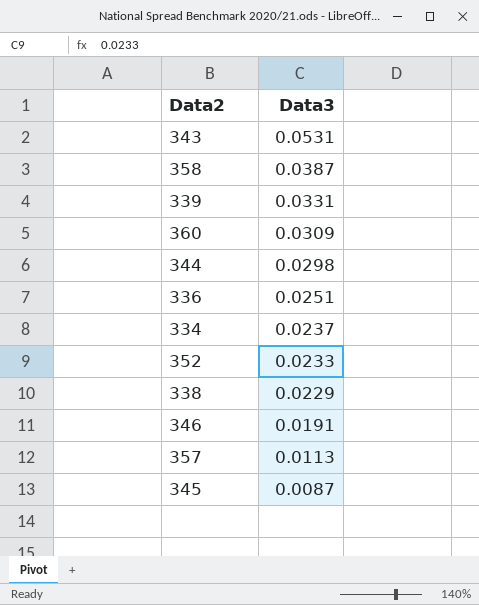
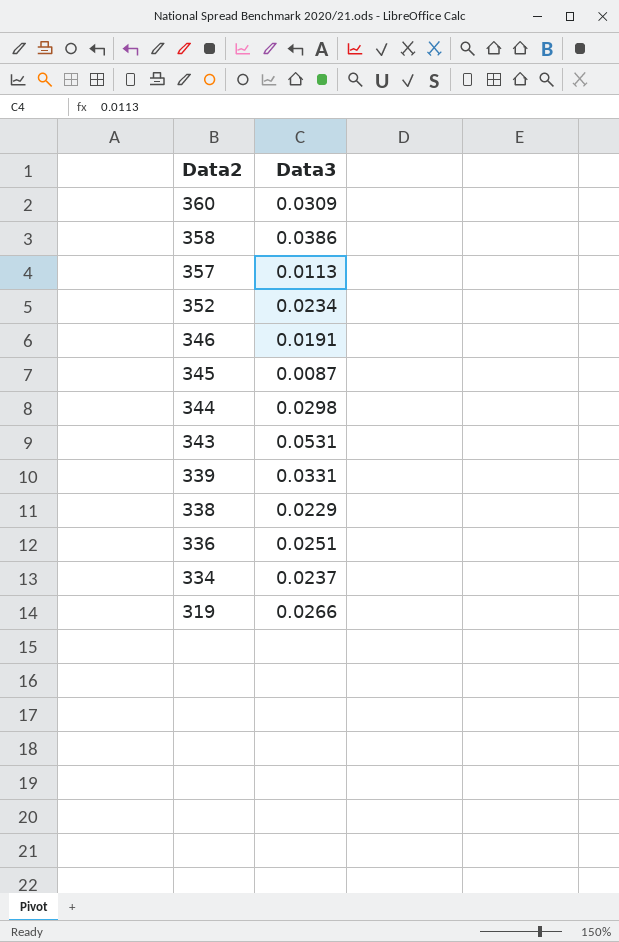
row order: Data3 descending -> Data2 descending
358 | Data3: 0.0387 -> 0.0386
352 | Data3: 0.0233 -> 0.0234
row 319: none -> 0.0266

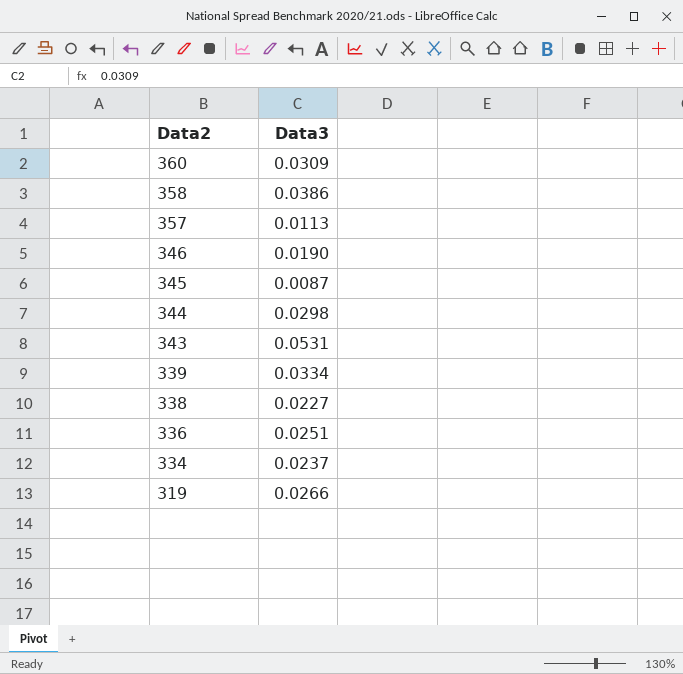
row 352: 0.0234 -> none
346 | Data3: 0.0191 -> 0.0190
339 | Data3: 0.0331 -> 0.0334
338 | Data3: 0.0229 -> 0.0227

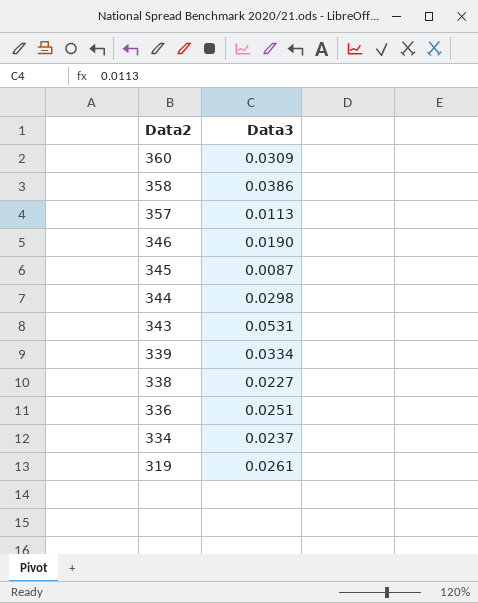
319 | Data3: 0.0266 -> 0.0261

